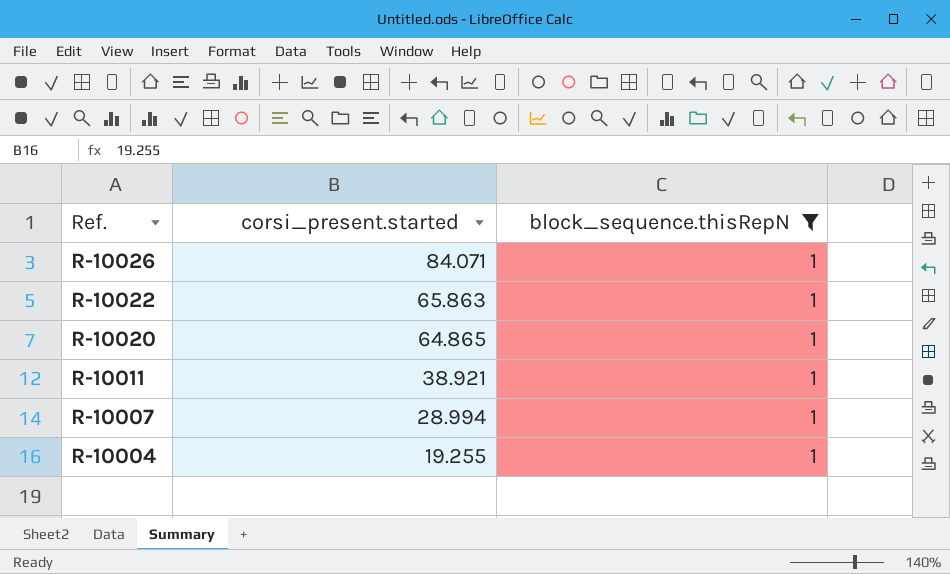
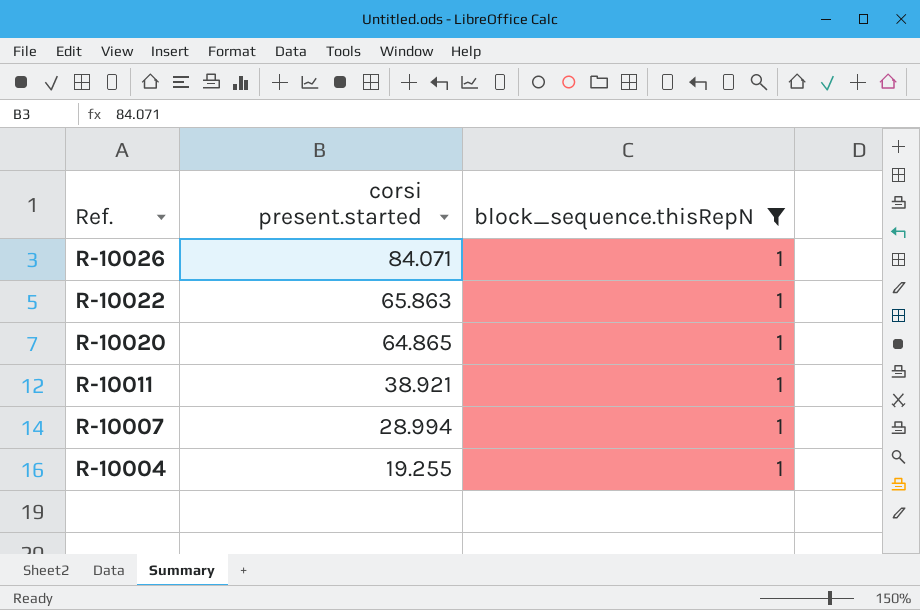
column name: corsi_present.started -> corsi present.started

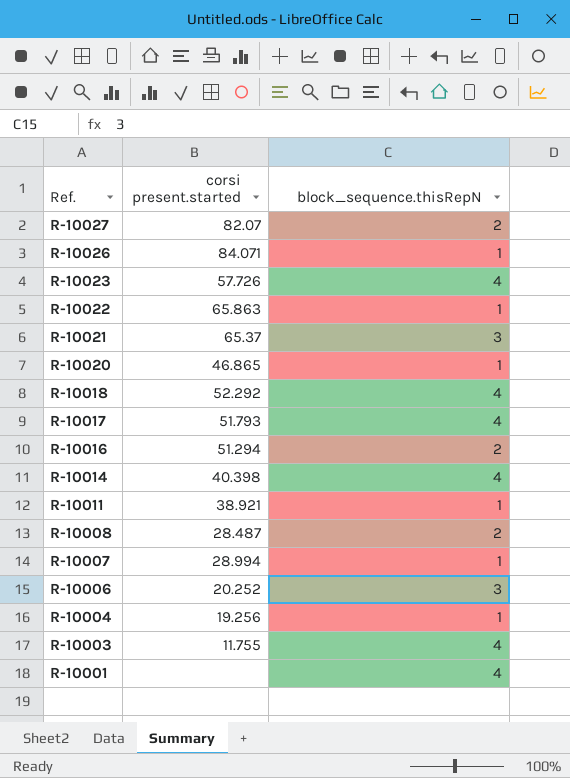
filter: block_sequence.thisRepN = 1 -> none
R-10020 | corsi present.started: 64.865 -> 46.865
R-10004 | corsi present.started: 19.255 -> 19.256

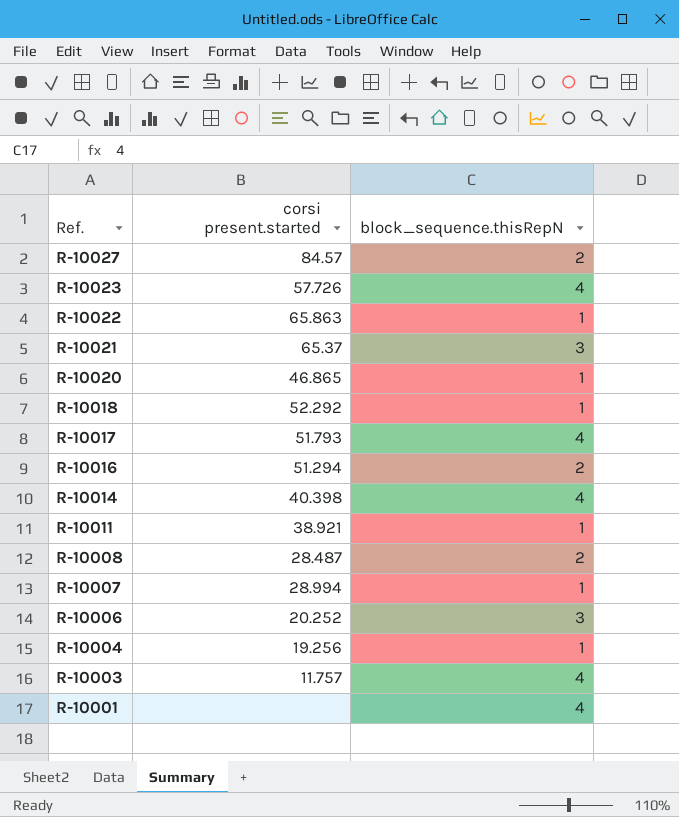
row R-10026: 84.071 | 1 -> none
R-10027 | corsi present.started: 82.07 -> 84.57
R-10018 | block_sequence.thisRepN: 4 -> 1
R-10003 | corsi present.started: 11.755 -> 11.757

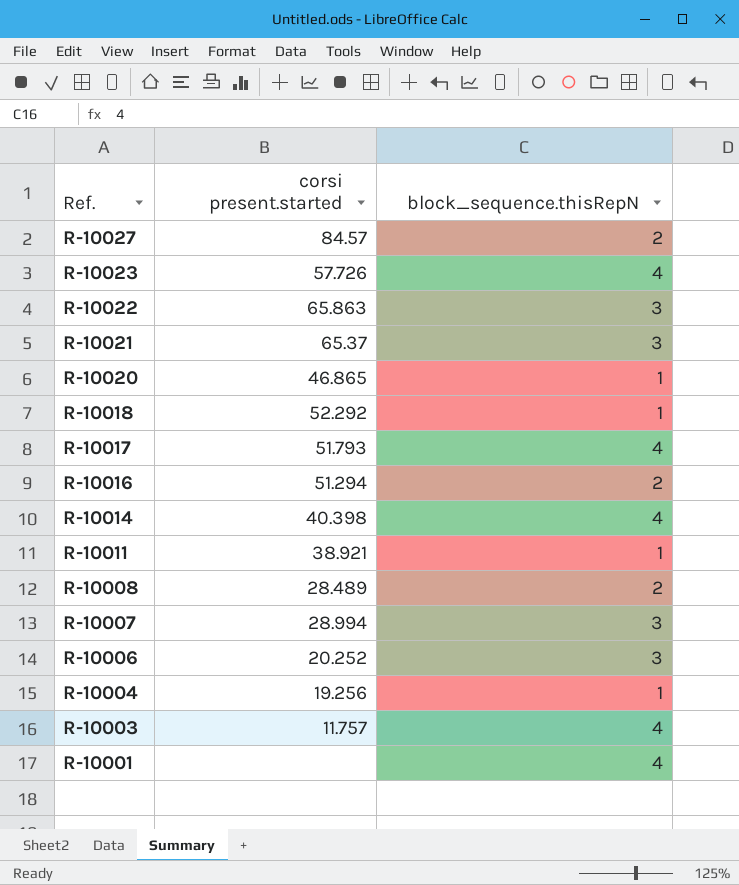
R-10022 | block_sequence.thisRepN: 1 -> 3
R-10008 | corsi present.started: 28.487 -> 28.489
R-10007 | block_sequence.thisRepN: 1 -> 3

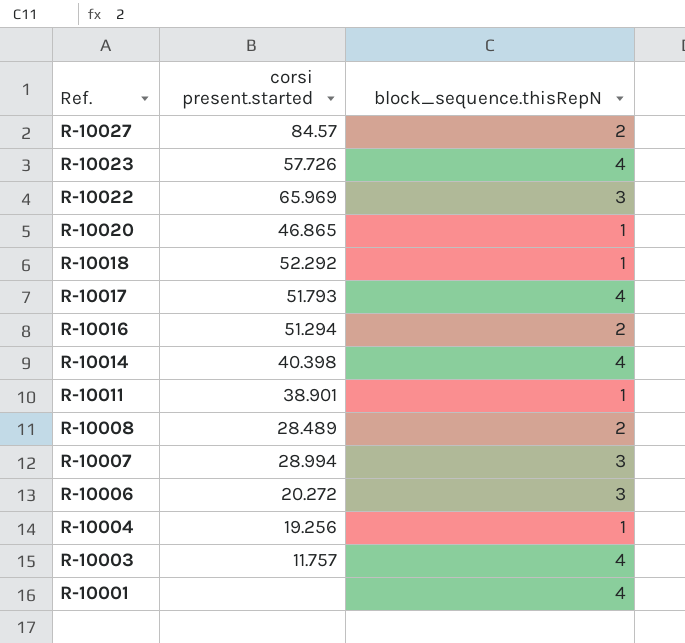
row R-10021: 65.37 | 3 -> none
R-10022 | corsi present.started: 65.863 -> 65.969
R-10011 | corsi present.started: 38.921 -> 38.901
R-10006 | corsi present.started: 20.252 -> 20.272

